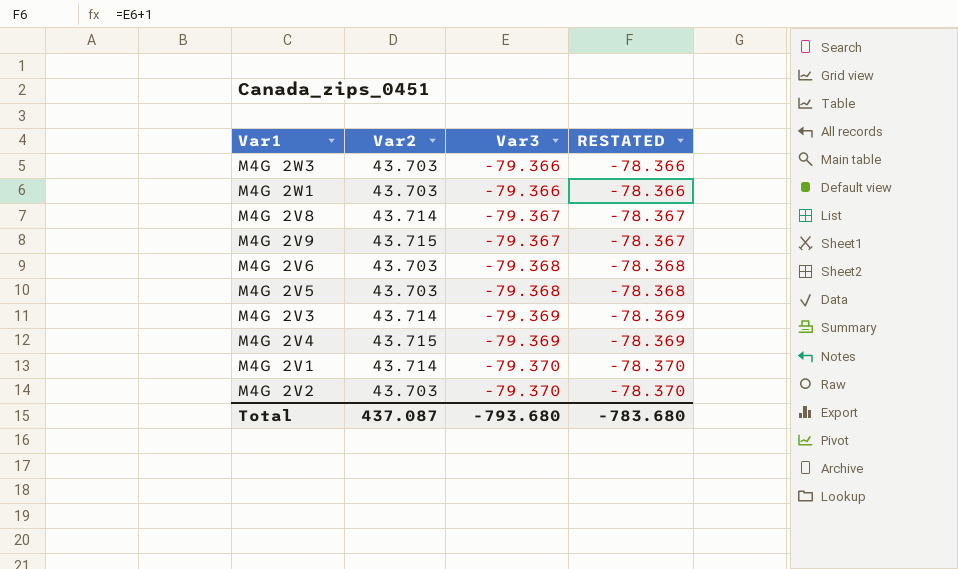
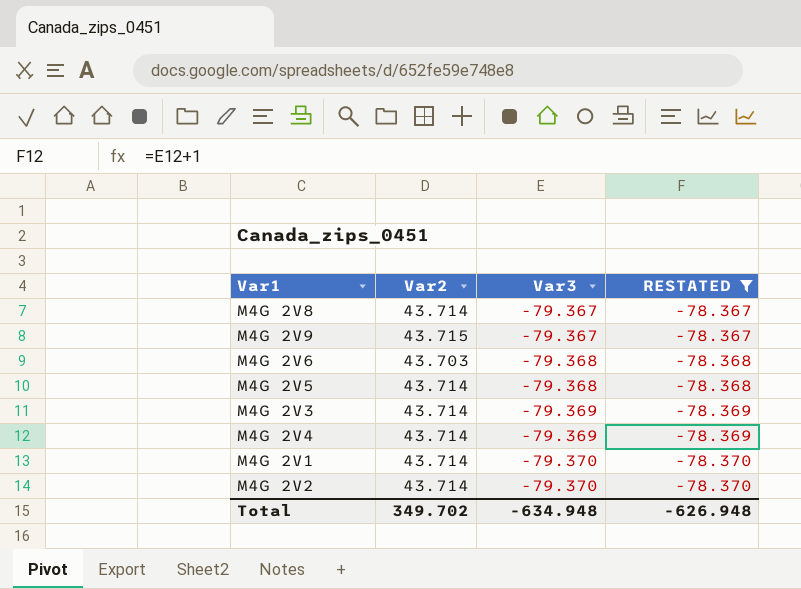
filter: none -> RESTATED != -78.366
M4G 2V5 | Var2: 43.703 -> 43.714
M4G 2V4 | Var2: 43.715 -> 43.714
M4G 2V2 | Var2: 43.703 -> 43.714
Total | Var2: 437.087 -> 349.702
Total | Var3: -793.680 -> -634.948
Total | RESTATED: -783.680 -> -626.948

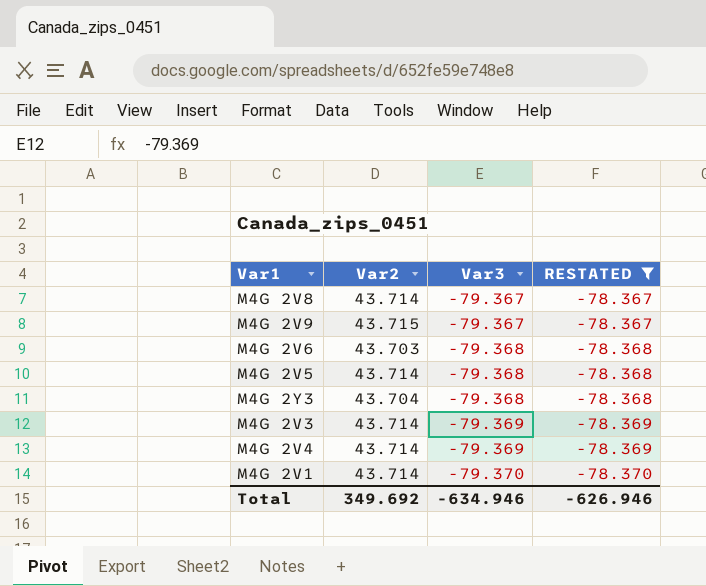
row M4G 2V2: 43.714 | -79.370 | -78.370 -> none
row M4G 2Y3: none -> 43.704 | -79.368 | -78.368
Total | Var2: 349.702 -> 349.692
Total | Var3: -634.948 -> -634.946
Total | RESTATED: -626.948 -> -626.946

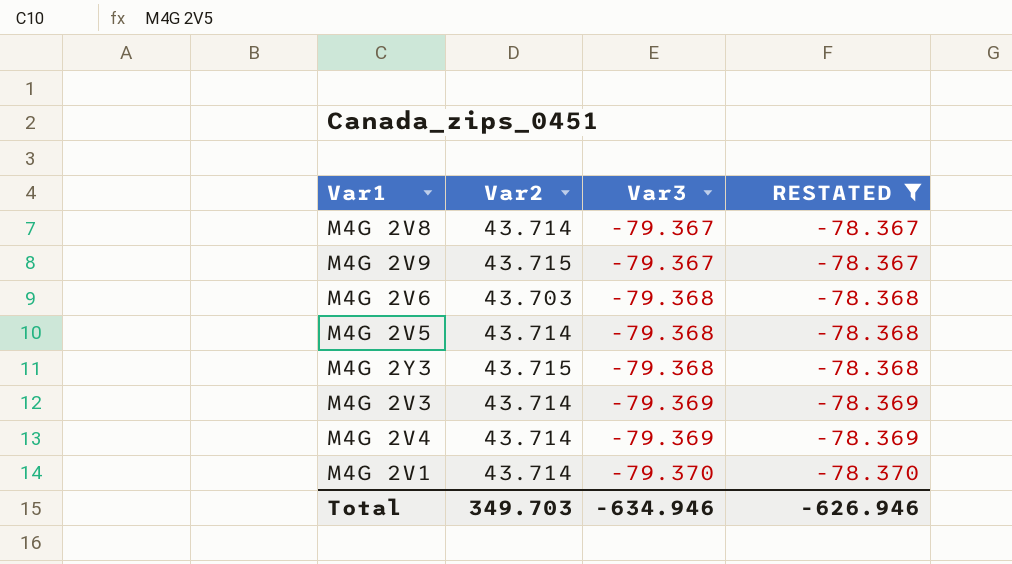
M4G 2Y3 | Var2: 43.704 -> 43.715
Total | Var2: 349.692 -> 349.703

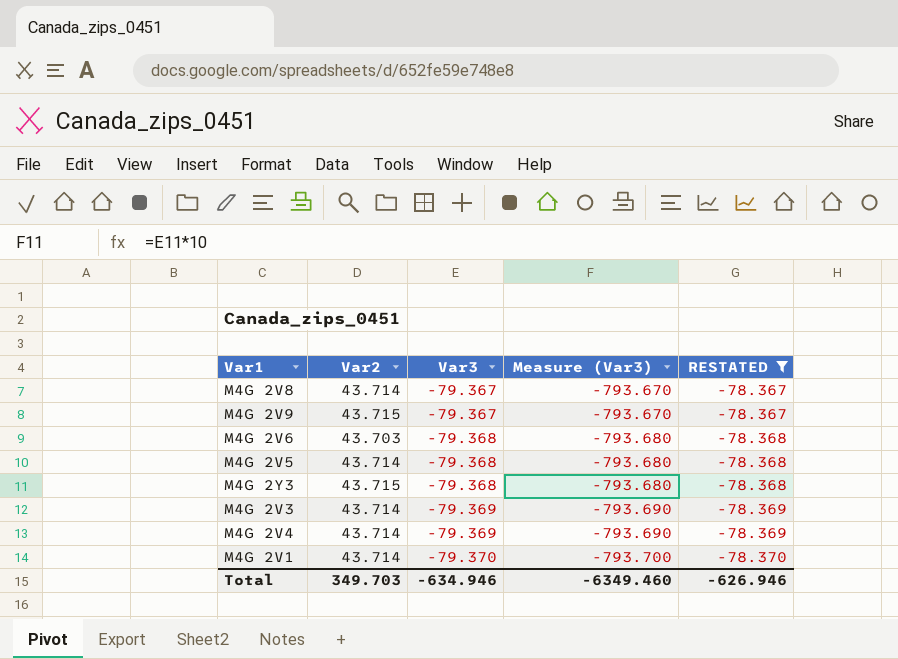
column Measure (Var3) | formula: none -> [Var3] * 10

